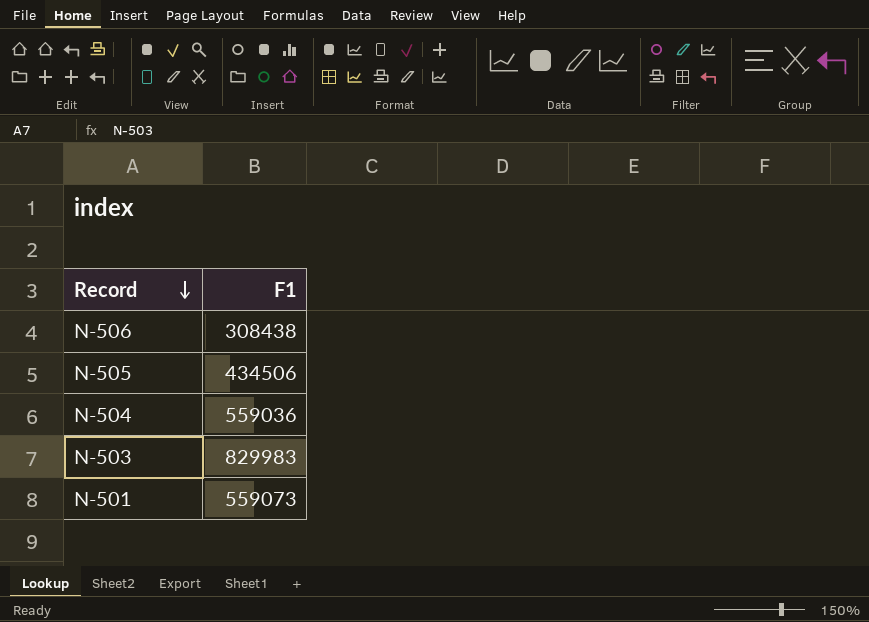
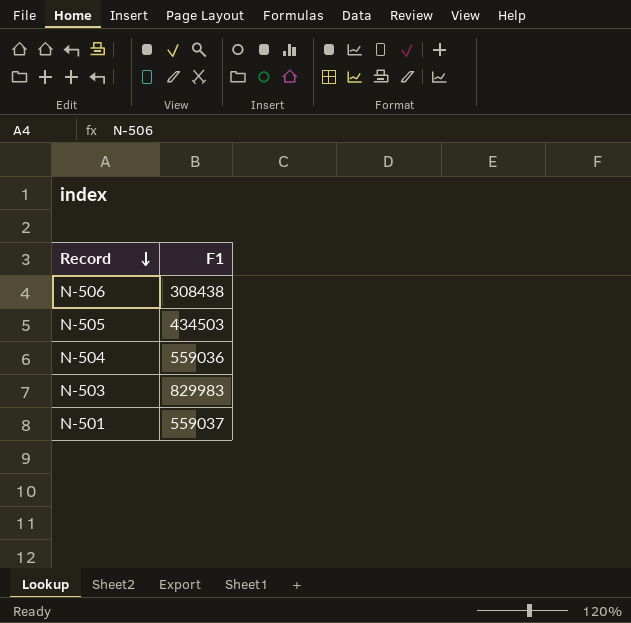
N-505 | F1: 434506 -> 434503
N-501 | F1: 559073 -> 559037

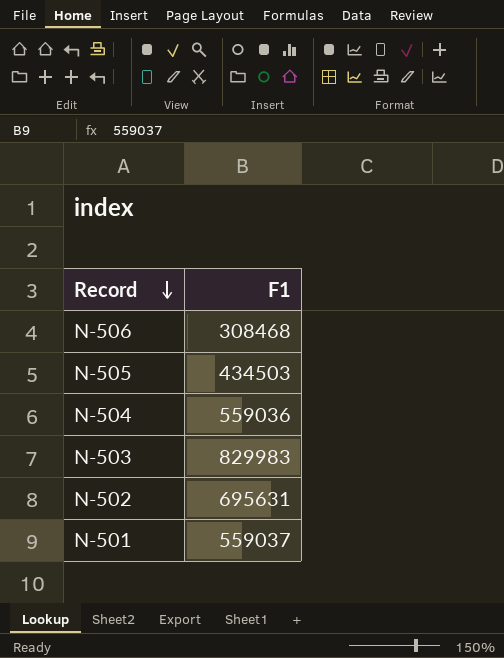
N-506 | F1: 308438 -> 308468
row N-502: none -> 695631

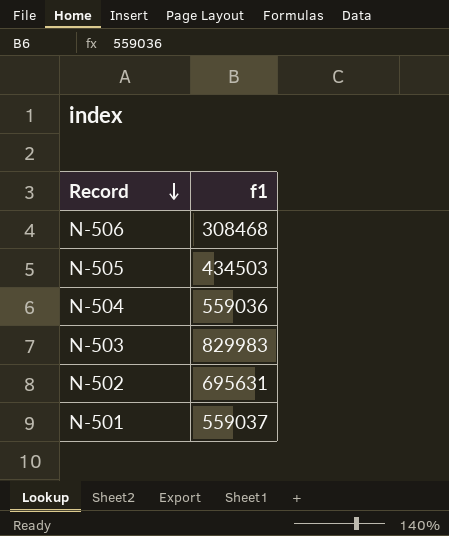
column name: F1 -> f1

